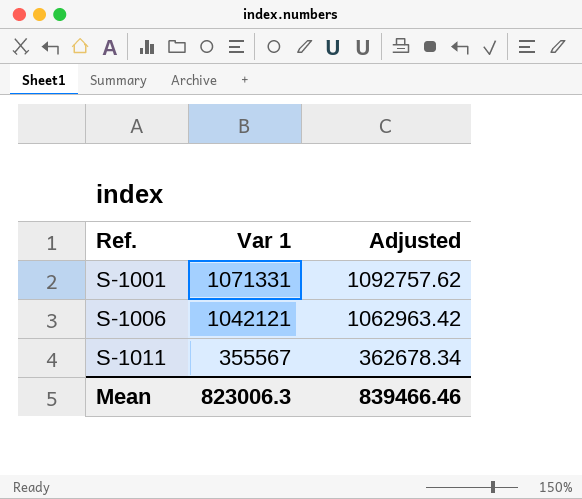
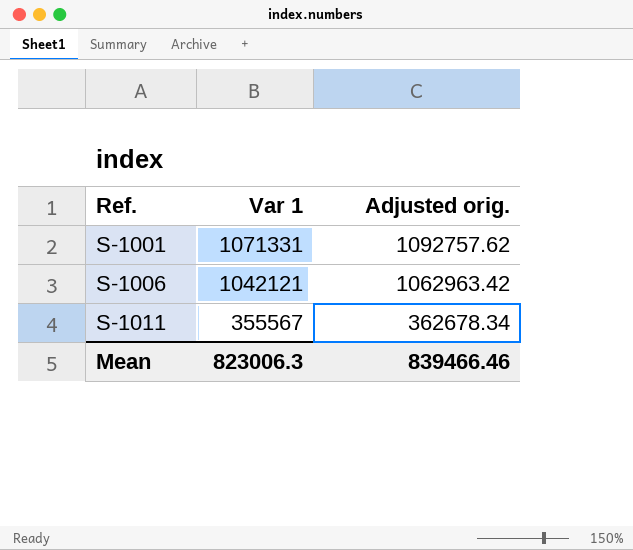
column name: Adjusted -> Adjusted orig.

